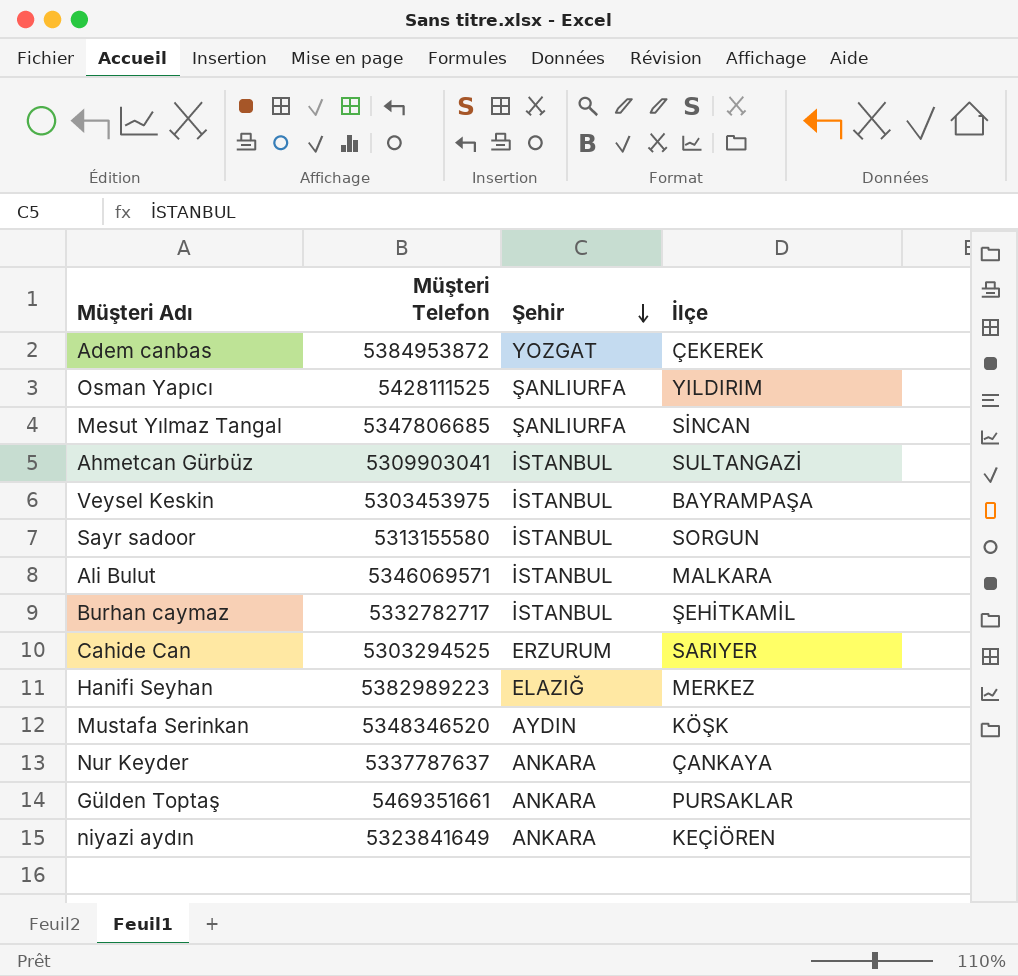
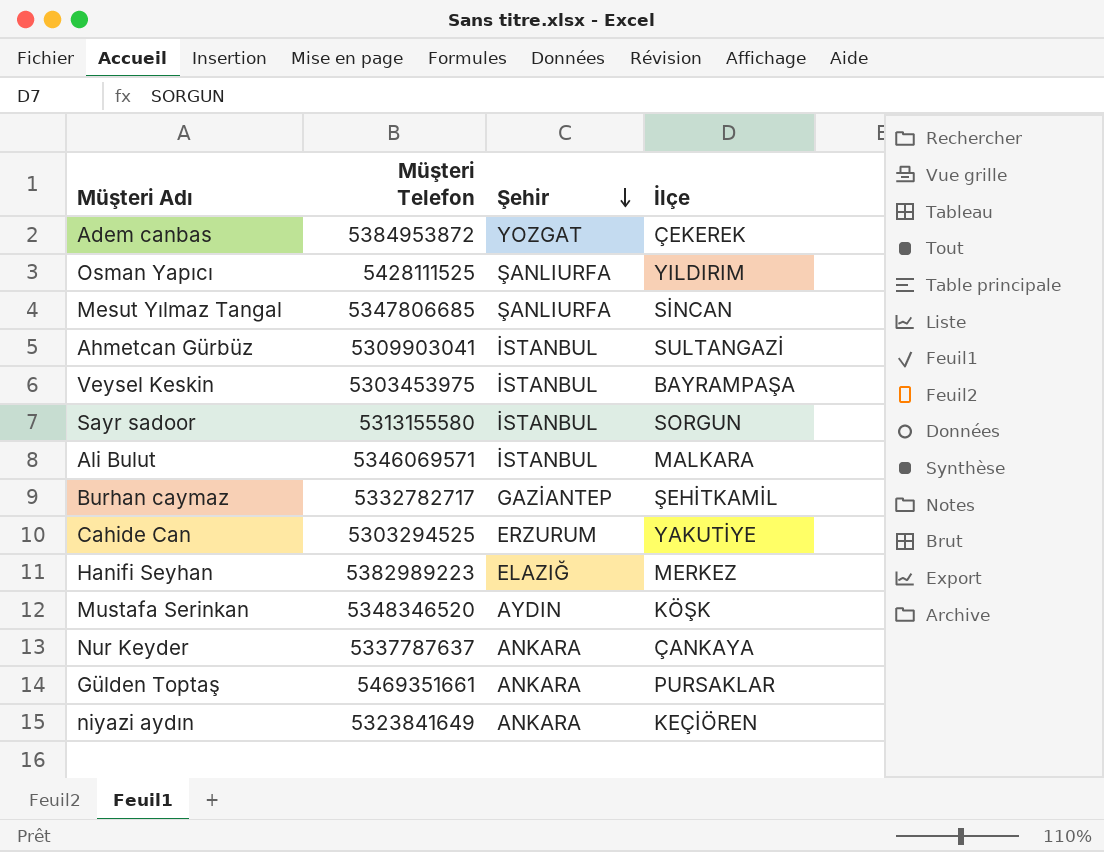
Burhan caymaz | Şehir: İSTANBUL -> GAZİANTEP
Cahide Can | İlçe: SARIYER -> YAKUTİYE

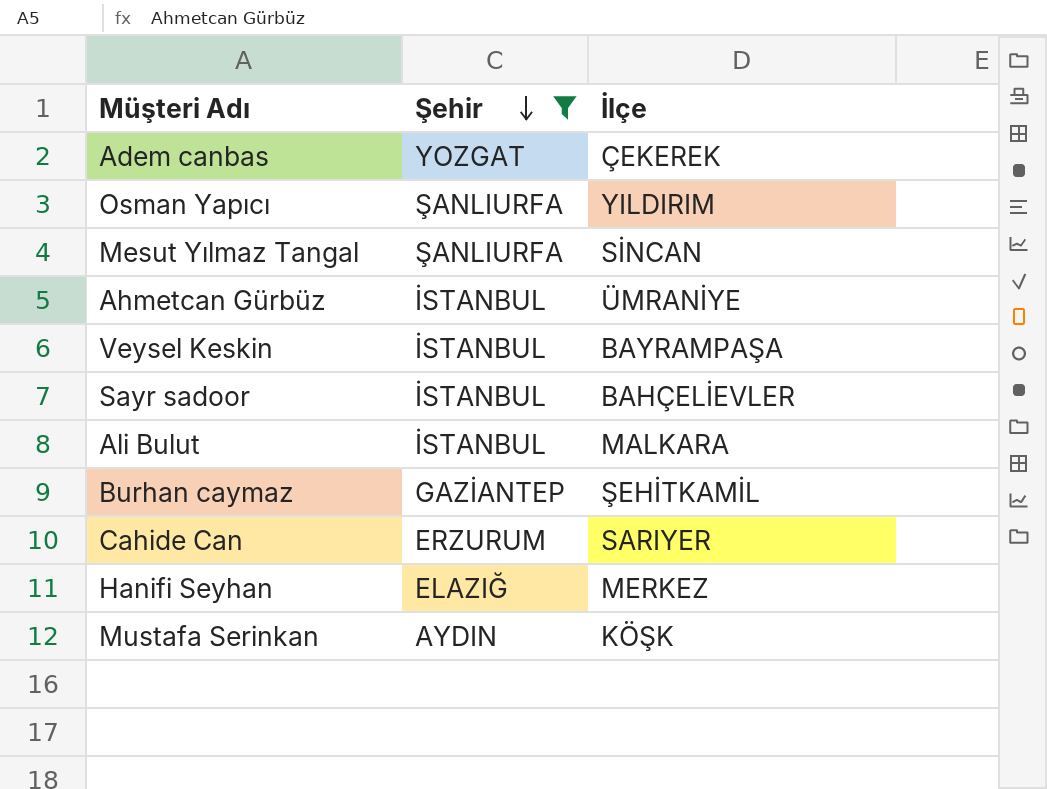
filter: none -> Şehir != ANKARA
column Müşteri Telefon | position: 2 -> none
Ahmetcan Gürbüz | İlçe: SULTANGAZİ -> ÜMRANİYE
Sayr sadoor | İlçe: SORGUN -> BAHÇELİEVLER
Cahide Can | İlçe: YAKUTİYE -> SARIYER

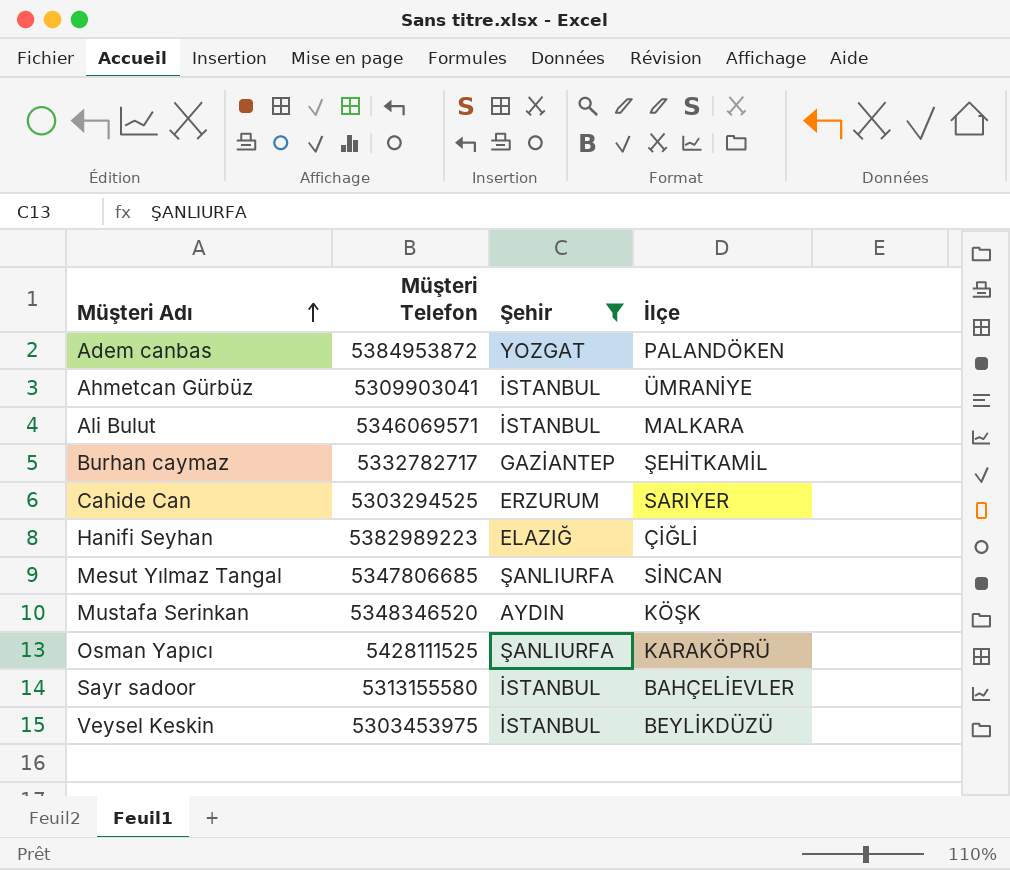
row order: Şehir descending -> Müşteri Adı ascending
column Müşteri Telefon | position: none -> 2
Adem canbas | İlçe: ÇEKEREK -> PALANDÖKEN
Hanifi Seyhan | İlçe: MERKEZ -> ÇİĞLİ
Osman Yapıcı | İlçe: YILDIRIM -> KARAKÖPRÜ
Veysel Keskin | İlçe: BAYRAMPAŞA -> BEYLİKDÜZÜ

